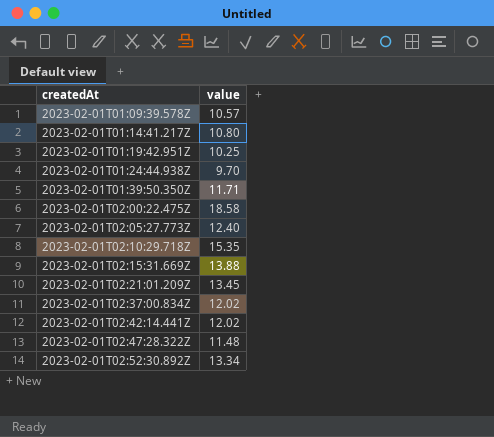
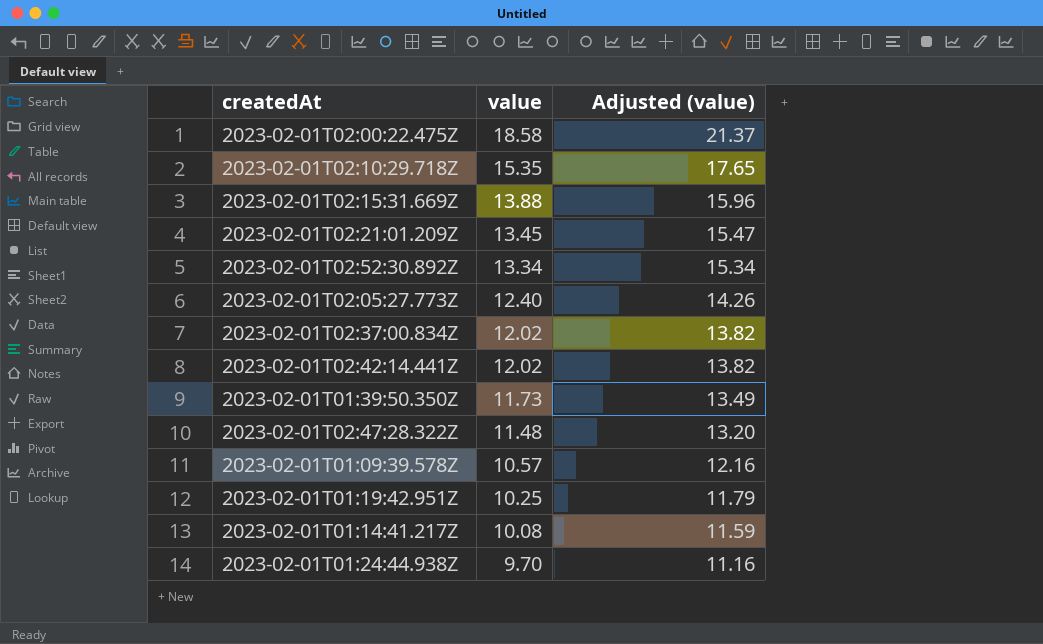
row order: createdAt ascending -> value descending
column Adjusted (value) | formula: none -> [value] * 1.15
2023-02-01T01:39:50.350Z | value: 11.71 -> 11.73
2023-02-01T01:14:41.217Z | value: 10.80 -> 10.08

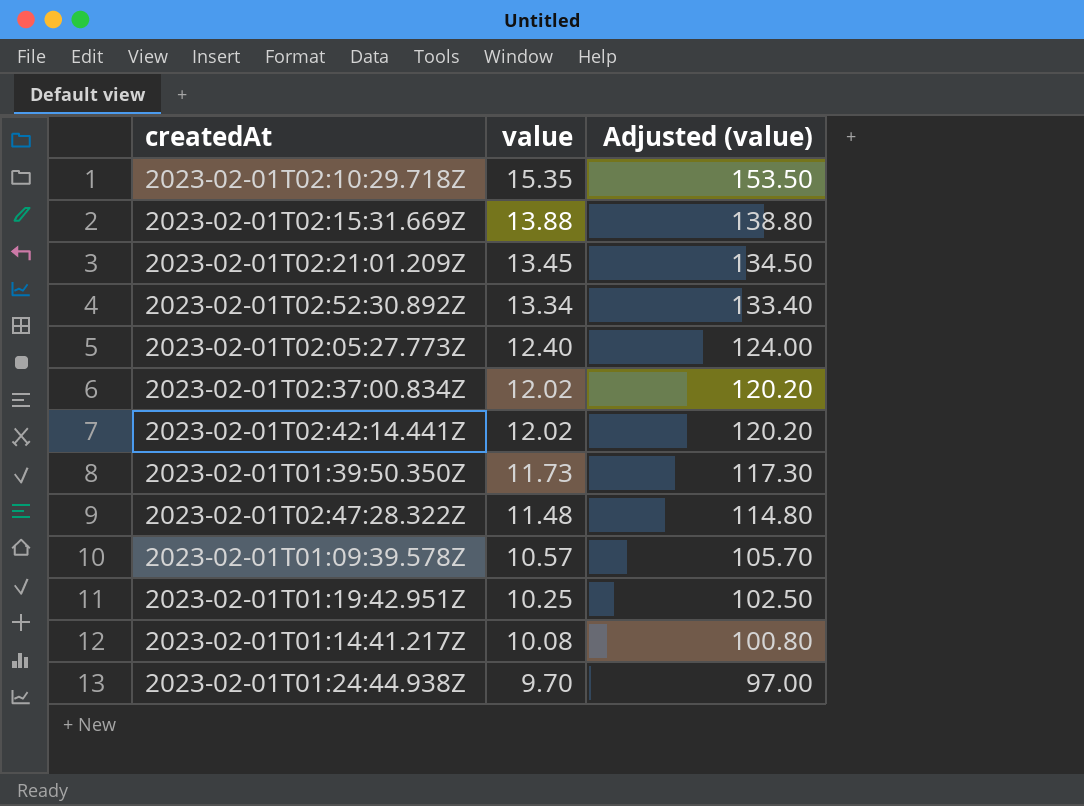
column Adjusted (value) | formula: [value] * 1.15 -> [value] * 10
row 2023-02-01T02:00:22.475Z: 18.58 | 21.37 -> none

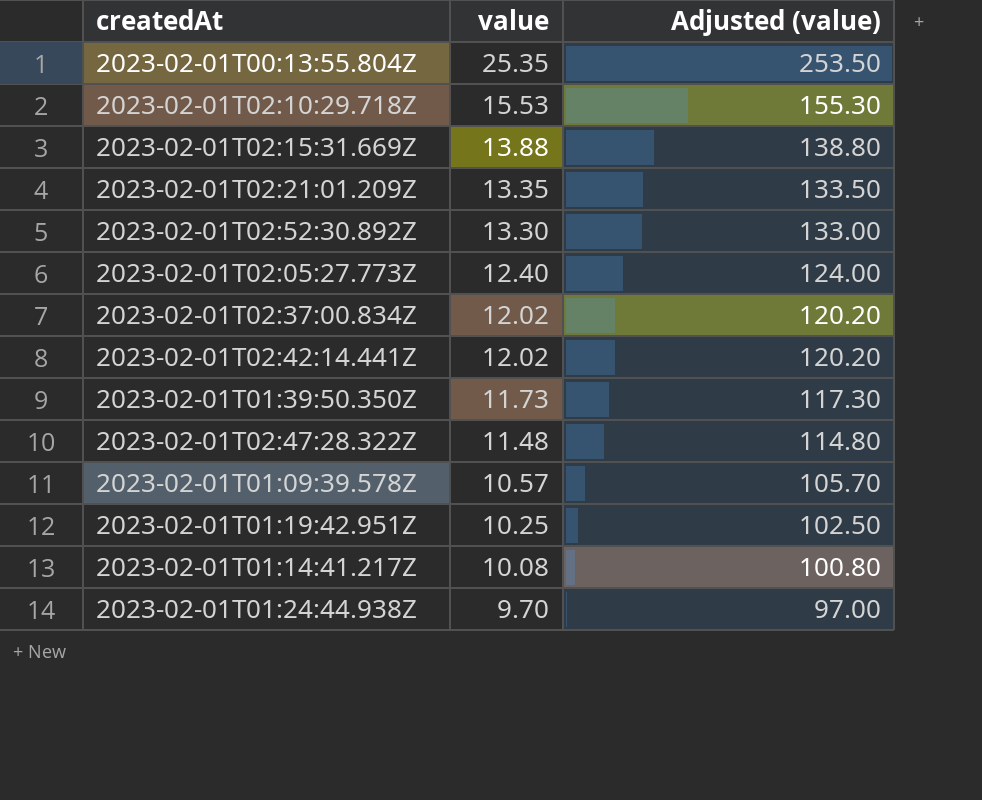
row 2023-02-01T00:13:55.804Z: none -> 25.35 | 253.50
2023-02-01T02:10:29.718Z | value: 15.35 -> 15.53
2023-02-01T02:10:29.718Z | Adjusted (value): 153.50 -> 155.30
2023-02-01T02:21:01.209Z | value: 13.45 -> 13.35
2023-02-01T02:21:01.209Z | Adjusted (value): 134.50 -> 133.50
2023-02-01T02:52:30.892Z | value: 13.34 -> 13.30
2023-02-01T02:52:30.892Z | Adjusted (value): 133.40 -> 133.00

